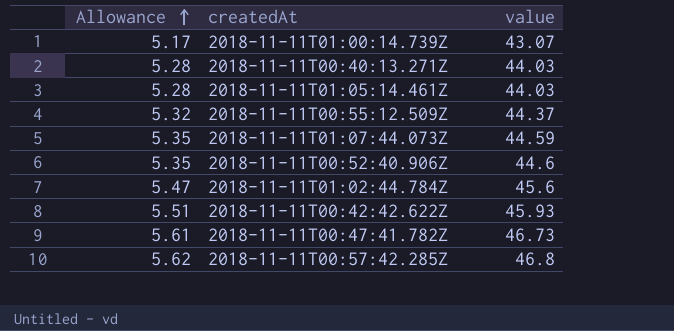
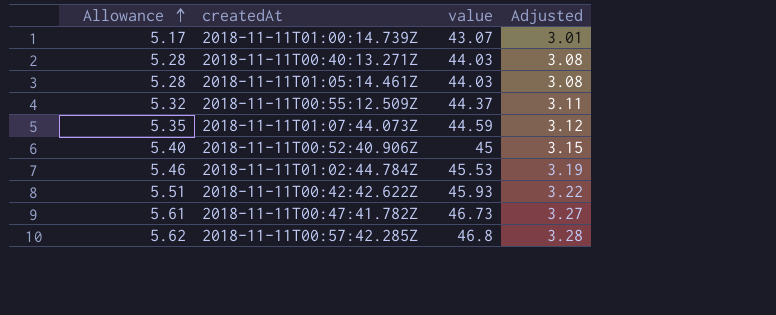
column Adjusted | formula: none -> [value] * 0.07
2018-11-11T00:52:40.906Z | Allowance: 5.35 -> 5.40
2018-11-11T00:52:40.906Z | value: 44.6 -> 45
2018-11-11T01:02:44.784Z | Allowance: 5.47 -> 5.46
2018-11-11T01:02:44.784Z | value: 45.6 -> 45.53

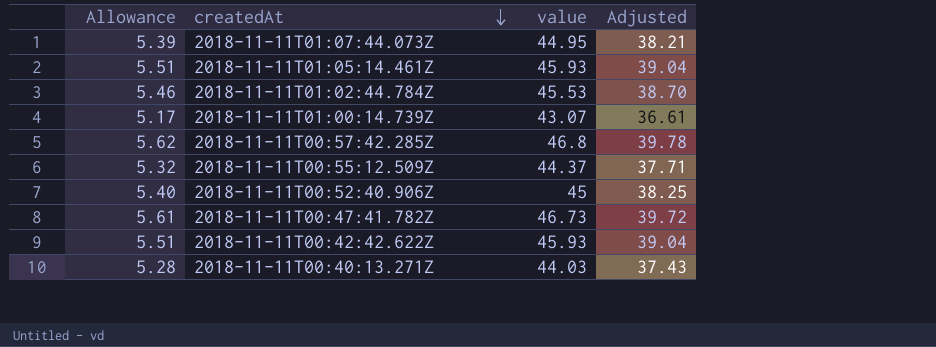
row order: Allowance ascending -> createdAt descending
column Adjusted | formula: [value] * 0.07 -> [value] * 0.85
2018-11-11T01:07:44.073Z | Allowance: 5.35 -> 5.39
2018-11-11T01:07:44.073Z | value: 44.59 -> 44.95
2018-11-11T01:05:14.461Z | Allowance: 5.28 -> 5.51
2018-11-11T01:05:14.461Z | value: 44.03 -> 45.93

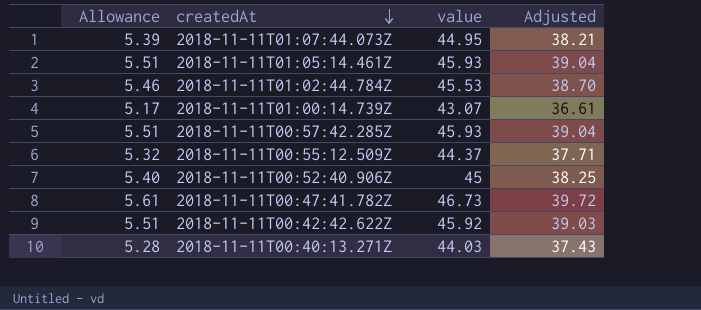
2018-11-11T00:57:42.285Z | Allowance: 5.62 -> 5.51
2018-11-11T00:57:42.285Z | value: 46.8 -> 45.93
2018-11-11T00:57:42.285Z | Adjusted: 39.78 -> 39.04
2018-11-11T00:42:42.622Z | value: 45.93 -> 45.92
2018-11-11T00:42:42.622Z | Adjusted: 39.04 -> 39.03

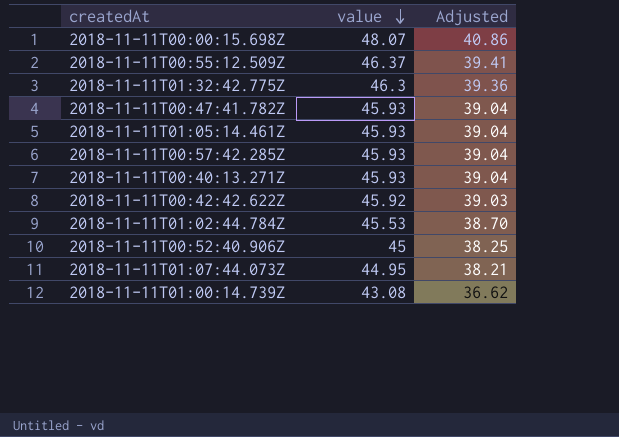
row order: createdAt descending -> value descending
column Allowance | formula: [value] * 0.12 -> none
row 2018-11-11T00:00:15.698Z: none -> 48.07 | 40.86
2018-11-11T00:55:12.509Z | value: 44.37 -> 46.37
2018-11-11T00:55:12.509Z | Adjusted: 37.71 -> 39.41
row 2018-11-11T01:32:42.775Z: none -> 46.3 | 39.36
2018-11-11T00:47:41.782Z | value: 46.73 -> 45.93
2018-11-11T00:47:41.782Z | Adjusted: 39.72 -> 39.04
2018-11-11T00:40:13.271Z | value: 44.03 -> 45.93
2018-11-11T00:40:13.271Z | Adjusted: 37.43 -> 39.04
2018-11-11T01:00:14.739Z | value: 43.07 -> 43.08
2018-11-11T01:00:14.739Z | Adjusted: 36.61 -> 36.62

